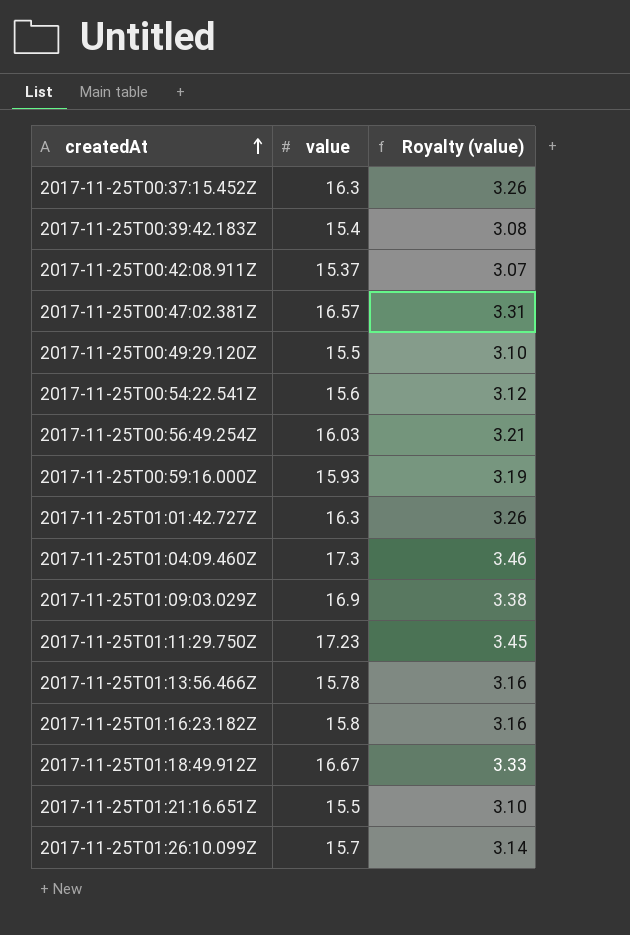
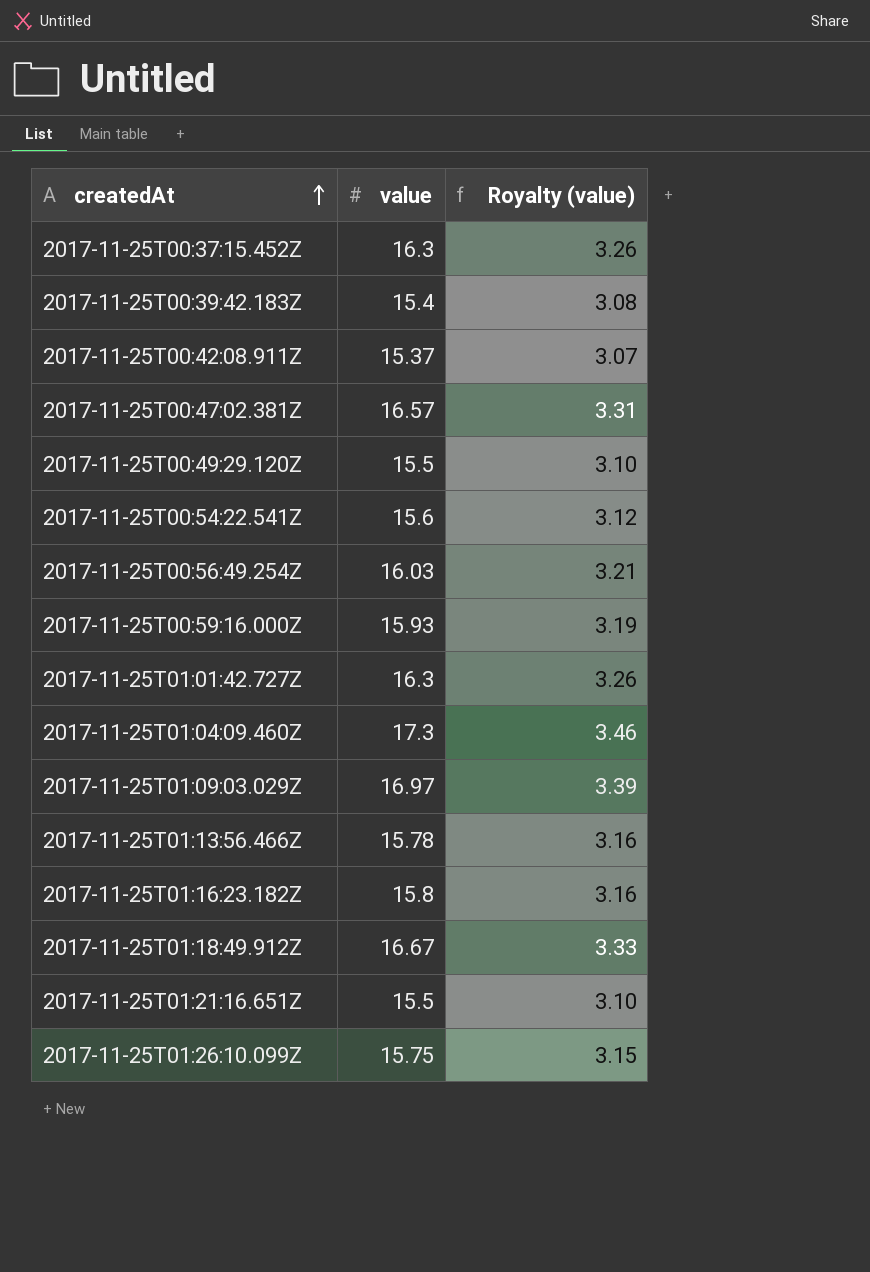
row 2017-11-25T01:11:29.750Z: 17.23 | 3.45 -> none
2017-11-25T01:09:03.029Z | value: 16.9 -> 16.97
2017-11-25T01:09:03.029Z | Royalty (value): 3.38 -> 3.39
2017-11-25T01:26:10.099Z | value: 15.7 -> 15.75
2017-11-25T01:26:10.099Z | Royalty (value): 3.14 -> 3.15

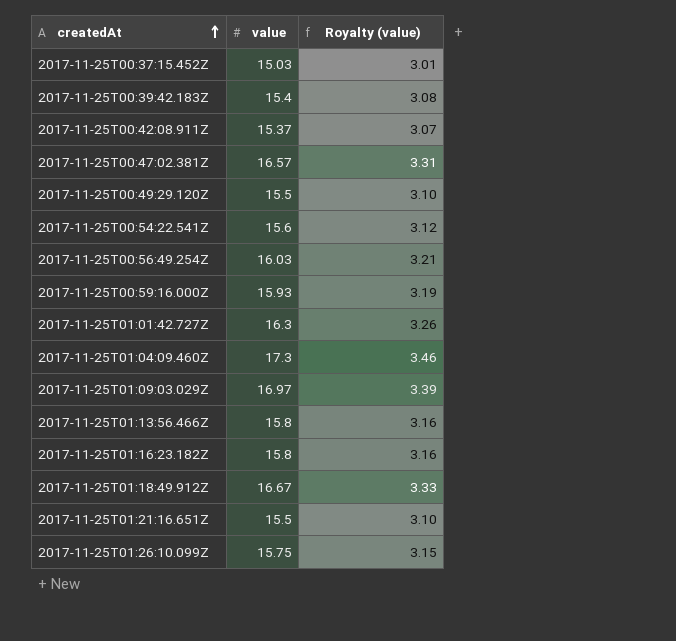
2017-11-25T00:37:15.452Z | value: 16.3 -> 15.03
2017-11-25T00:37:15.452Z | Royalty (value): 3.26 -> 3.01
2017-11-25T01:13:56.466Z | value: 15.78 -> 15.8

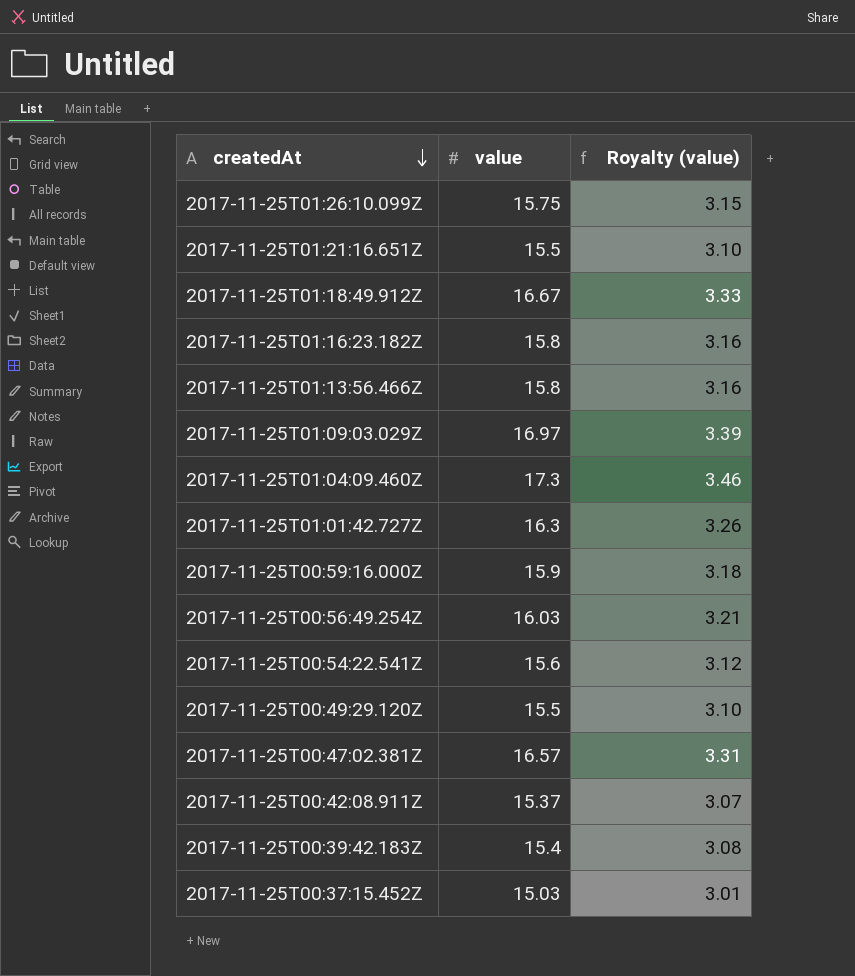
row order: createdAt ascending -> createdAt descending
2017-11-25T00:59:16.000Z | value: 15.93 -> 15.9
2017-11-25T00:59:16.000Z | Royalty (value): 3.19 -> 3.18

